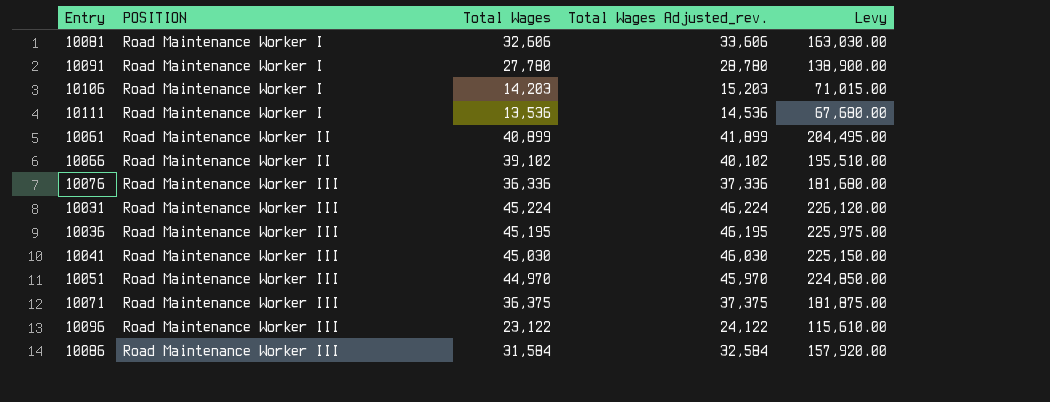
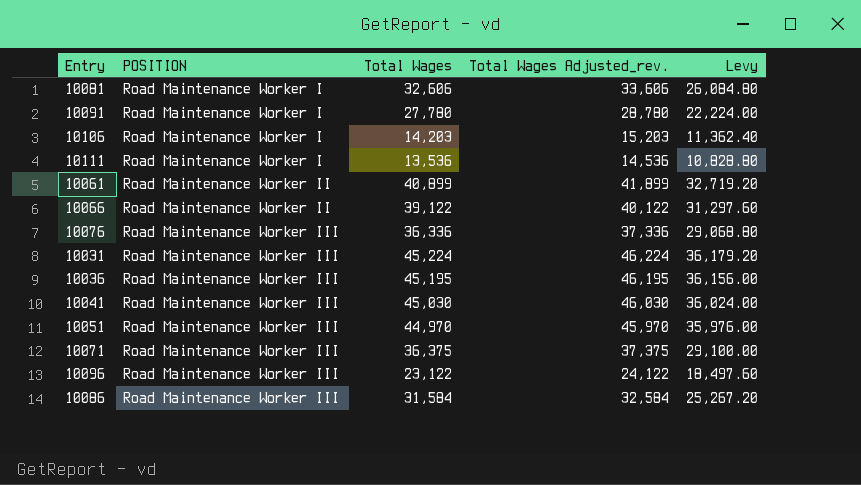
column Levy | formula: [Total Wages] * 5 -> [Total Wages] * 0.8
10066 | Total Wages: 39,102 -> 39,122
10066 | Total Wages Adjusted_rev.: 40,102 -> 40,122

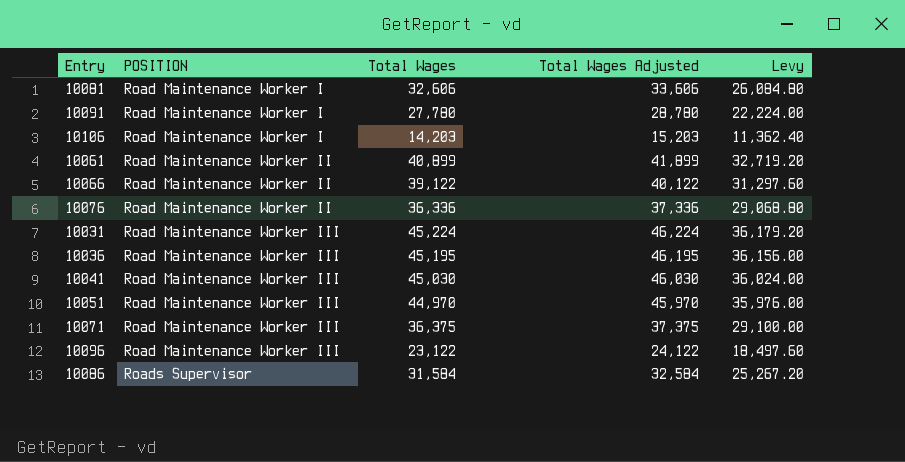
column name: Total Wages Adjusted_rev. -> Total Wages Adjusted
row 10111: Road Maintenance Worker I | 13,536 | 14,536 | 10,828.80 -> none
10076 | POSITION: Road Maintenance Worker III -> Road Maintenance Worker II
10086 | POSITION: Road Maintenance Worker III -> Roads Supervisor

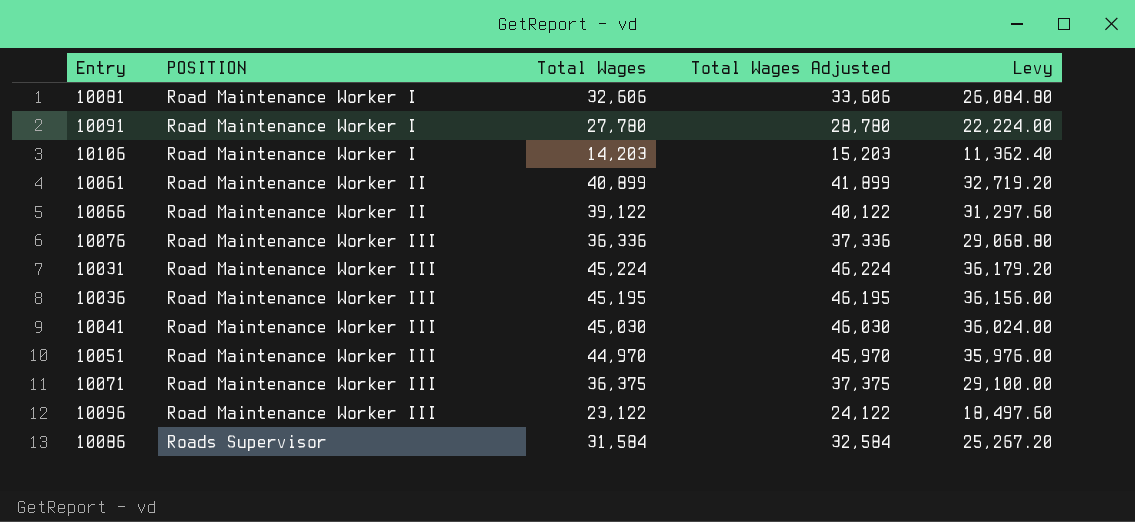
10076 | POSITION: Road Maintenance Worker II -> Road Maintenance Worker III

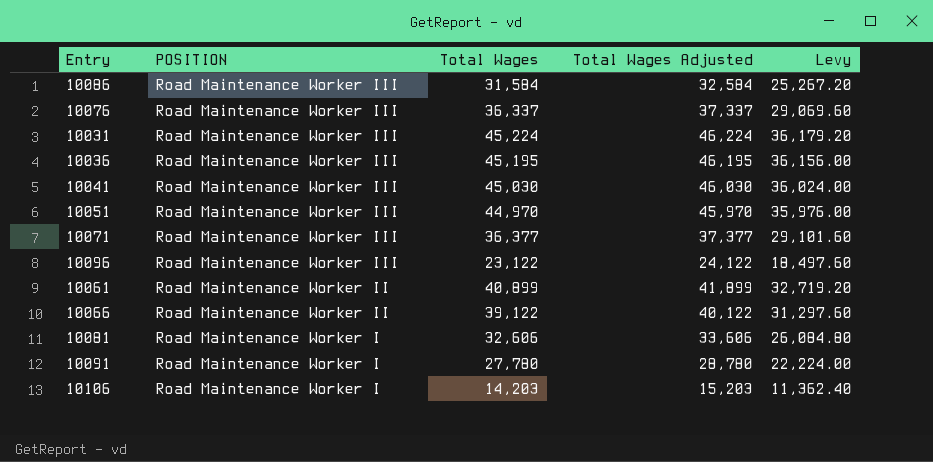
row order: POSITION ascending -> POSITION descending
10086 | POSITION: Roads Supervisor -> Road Maintenance Worker III
10076 | Total Wages: 36,336 -> 36,337
10076 | Total Wages Adjusted: 37,336 -> 37,337
10076 | Levy: 29,068.80 -> 29,069.60
10071 | Total Wages: 36,375 -> 36,377
10071 | Total Wages Adjusted: 37,375 -> 37,377
10071 | Levy: 29,100.00 -> 29,101.60

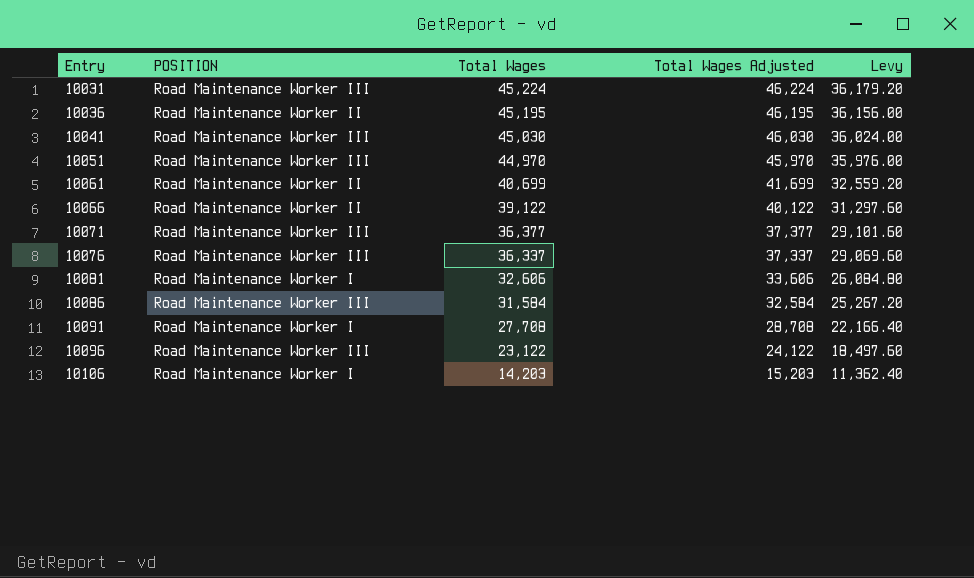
row order: POSITION descending -> Entry ascending
10036 | POSITION: Road Maintenance Worker III -> Road Maintenance Worker II
10061 | Total Wages: 40,899 -> 40,699
10061 | Total Wages Adjusted: 41,899 -> 41,699
10061 | Levy: 32,719.20 -> 32,559.20
10091 | Total Wages: 27,780 -> 27,708
10091 | Total Wages Adjusted: 28,780 -> 28,708
10091 | Levy: 22,224.00 -> 22,166.40

